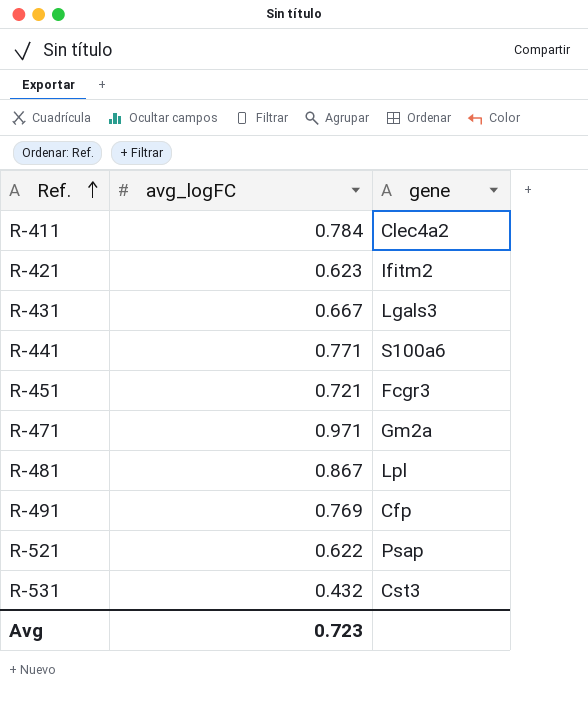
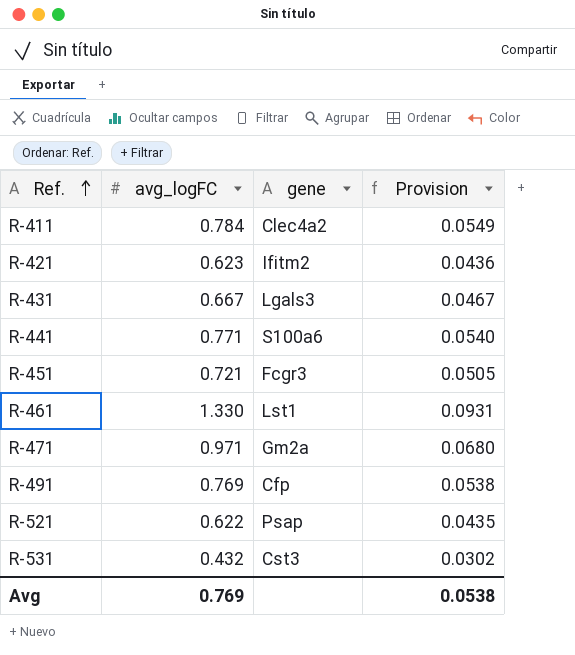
column Provision | formula: none -> [avg_logFC] * 0.07
row R-481: 0.867 | Lpl -> none
row R-461: none -> 1.330 | Lst1 | 0.0931
Avg | avg_logFC: 0.723 -> 0.769

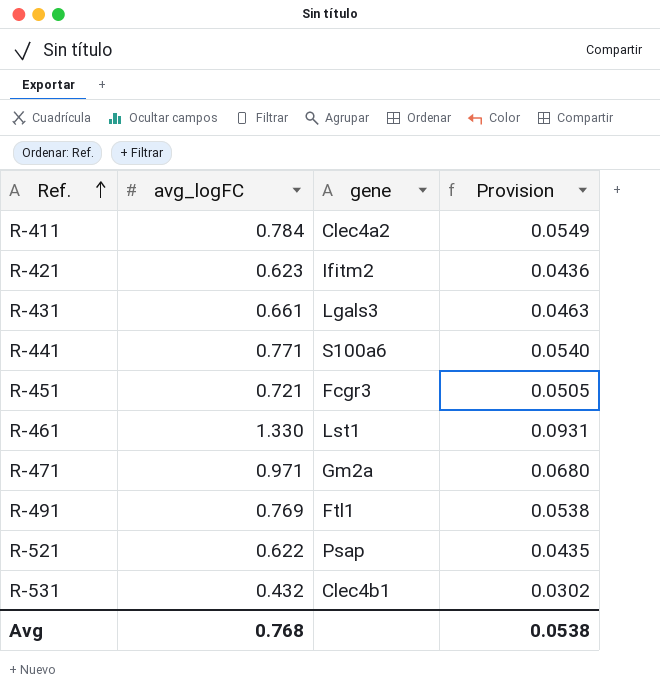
R-431 | avg_logFC: 0.667 -> 0.661
R-431 | Provision: 0.0467 -> 0.0463
R-491 | gene: Cfp -> Ftl1
R-531 | gene: Cst3 -> Clec4b1
Avg | avg_logFC: 0.769 -> 0.768

